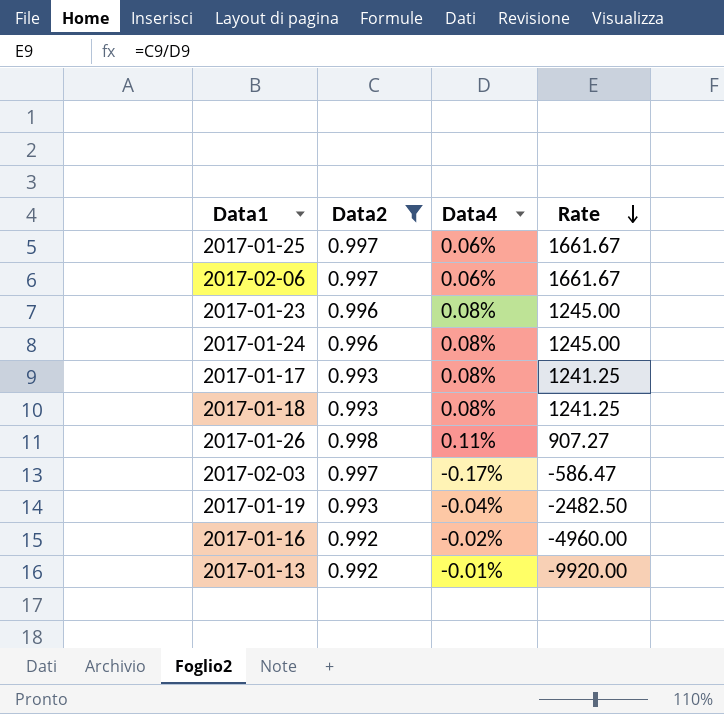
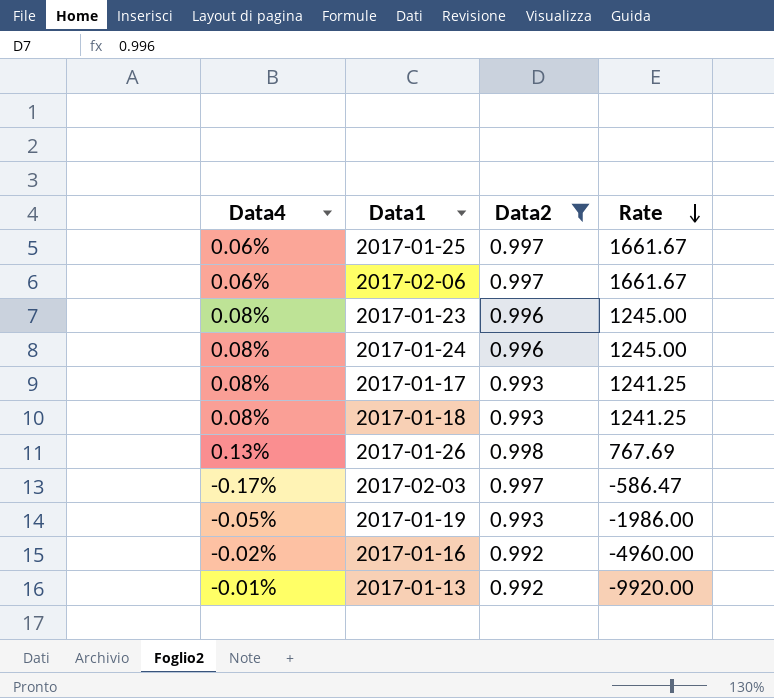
column Data4 | position: 3 -> 1
2017-01-26 | Data4: 0.11% -> 0.13%
2017-01-26 | Rate: 907.27 -> 767.69
2017-01-19 | Data4: -0.04% -> -0.05%
2017-01-19 | Rate: -2482.50 -> -1986.00

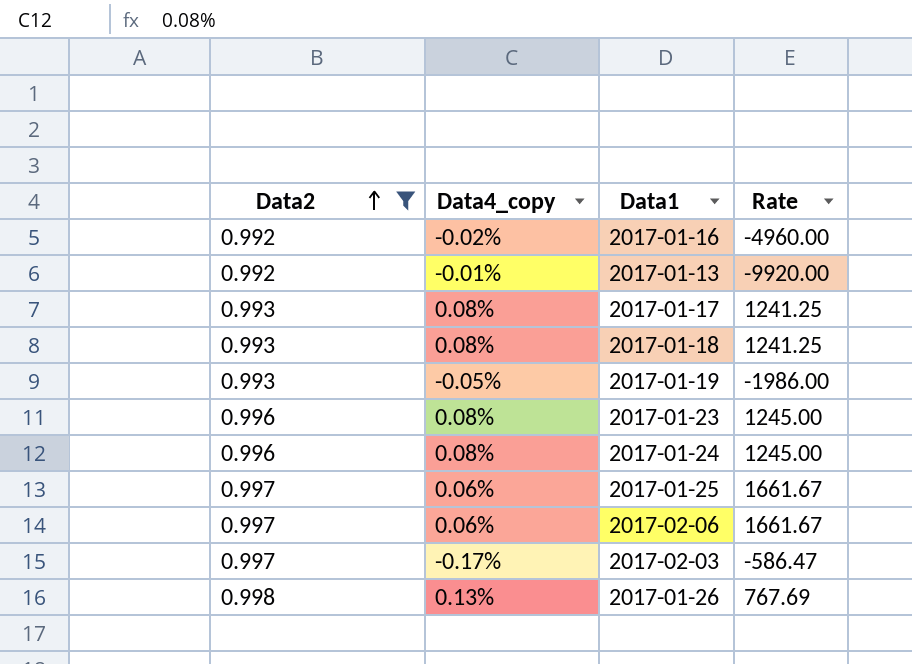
row order: Rate descending -> Data2 ascending
column Data2 | position: 3 -> 1
column name: Data4 -> Data4_copy

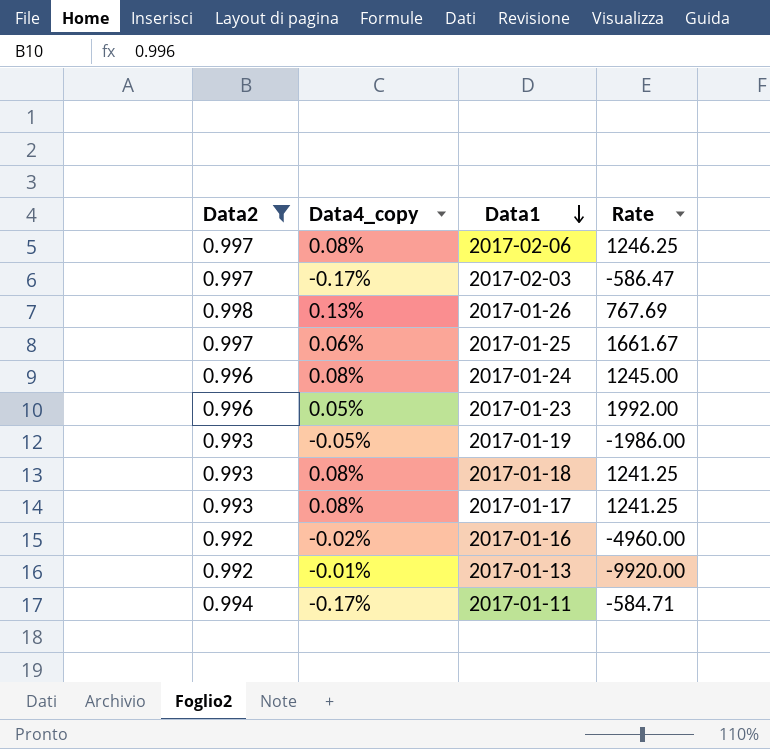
row order: Data2 ascending -> Data1 descending
2017-02-06 | Data4_copy: 0.06% -> 0.08%
2017-02-06 | Rate: 1661.67 -> 1246.25
2017-01-23 | Data4_copy: 0.08% -> 0.05%
2017-01-23 | Rate: 1245.00 -> 1992.00
row 2017-01-11: none -> 0.994 | -0.17% | -584.71

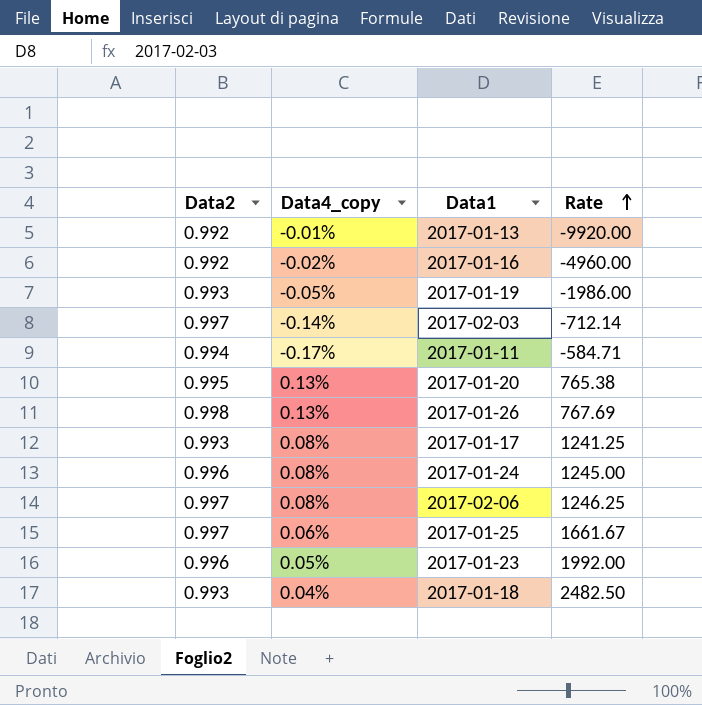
filter: Data2 != 0.995 -> none
row order: Data1 descending -> Rate ascending
2017-02-03 | Data4_copy: -0.17% -> -0.14%
2017-02-03 | Rate: -586.47 -> -712.14
2017-01-18 | Data4_copy: 0.08% -> 0.04%
2017-01-18 | Rate: 1241.25 -> 2482.50

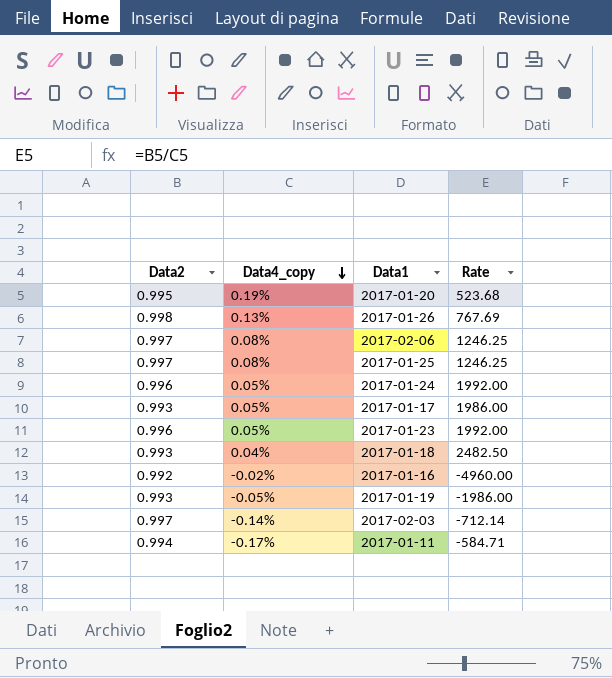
row order: Rate ascending -> Data4_copy descending
row 2017-01-13: 0.992 | -0.01% | -9920.00 -> none
2017-01-20 | Data4_copy: 0.13% -> 0.19%
2017-01-20 | Rate: 765.38 -> 523.68
2017-01-25 | Data4_copy: 0.06% -> 0.08%
2017-01-25 | Rate: 1661.67 -> 1246.25
2017-01-24 | Data4_copy: 0.08% -> 0.05%
2017-01-24 | Rate: 1245.00 -> 1992.00
2017-01-17 | Data4_copy: 0.08% -> 0.05%
2017-01-17 | Rate: 1241.25 -> 1986.00

